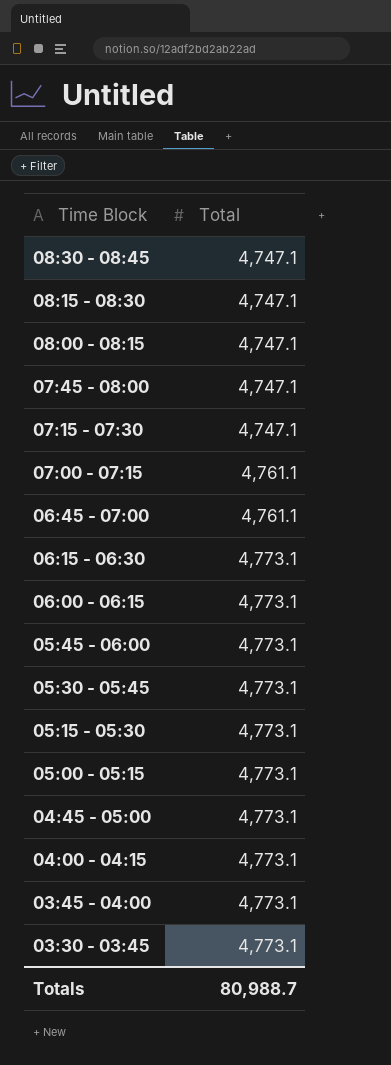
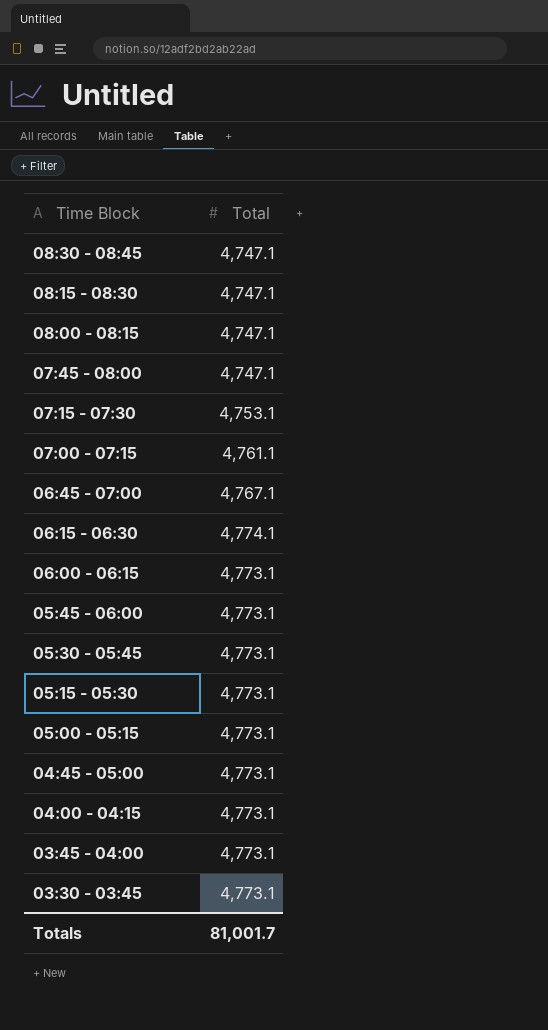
07:15 - 07:30 | Total: 4,747.1 -> 4,753.1
06:45 - 07:00 | Total: 4,761.1 -> 4,767.1
06:15 - 06:30 | Total: 4,773.1 -> 4,774.1
Totals | Total: 80,988.7 -> 81,001.7

